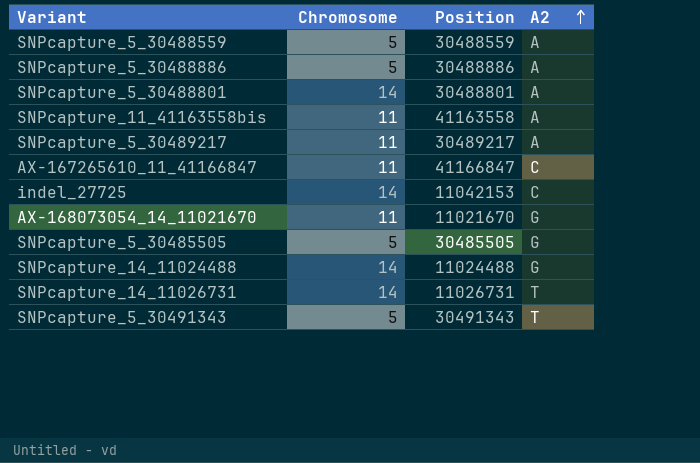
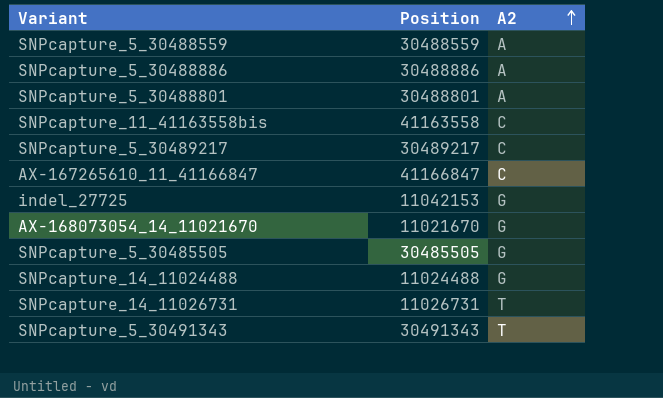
column Chromosome | position: 2 -> none
SNPcapture_11_41163558bis | A2: A -> C
SNPcapture_5_30489217 | A2: A -> C
indel_27725 | A2: C -> G

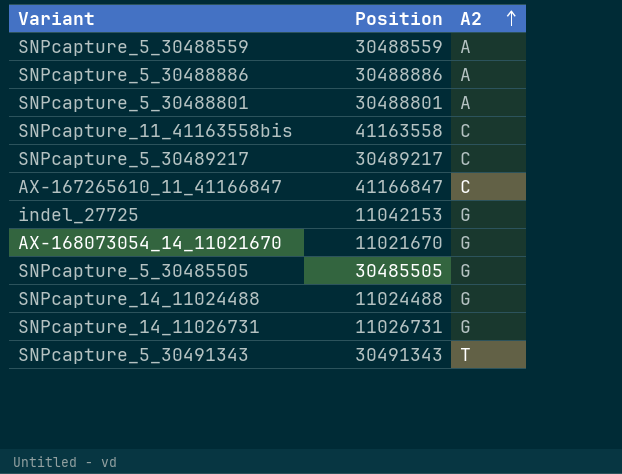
SNPcapture_14_11026731 | A2: T -> G

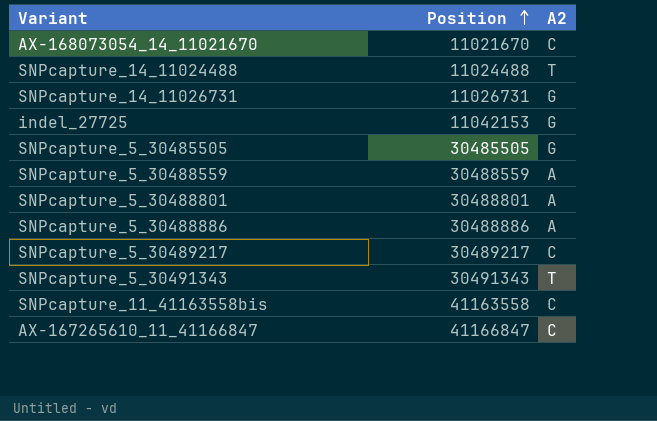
row order: A2 ascending -> Position ascending
AX-168073054_14_11021670 | A2: G -> C
SNPcapture_14_11024488 | A2: G -> T

